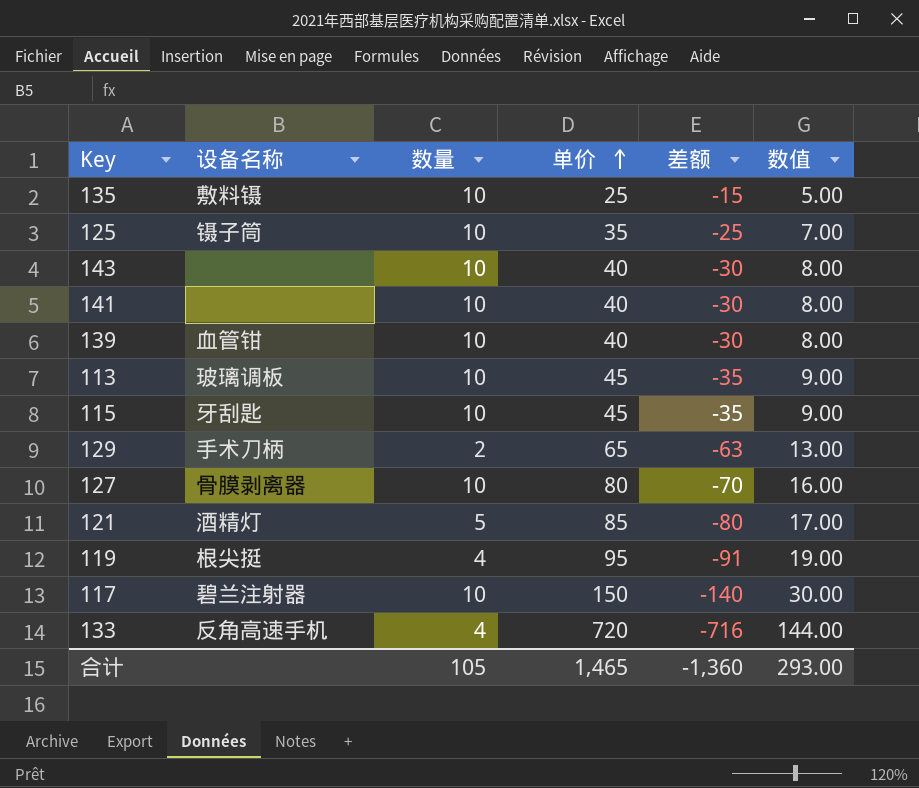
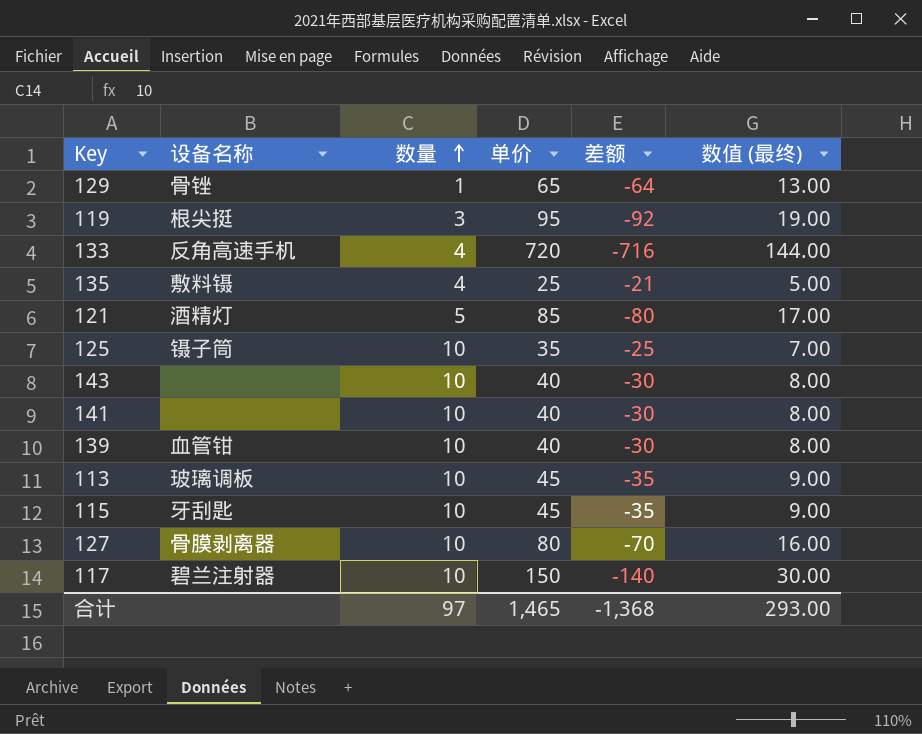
row order: 单价 ascending -> 数量 ascending
column name: 数值 -> 数值 (最终)
129 | 设备名称: 手术刀柄 -> 骨锉
129 | 数量: 2 -> 1
129 | 差额: -63 -> -64
119 | 数量: 4 -> 3
119 | 差额: -91 -> -92
135 | 数量: 10 -> 4
135 | 差额: -15 -> -21
合计 | 数量: 105 -> 97
合计 | 差额: -1,360 -> -1,368

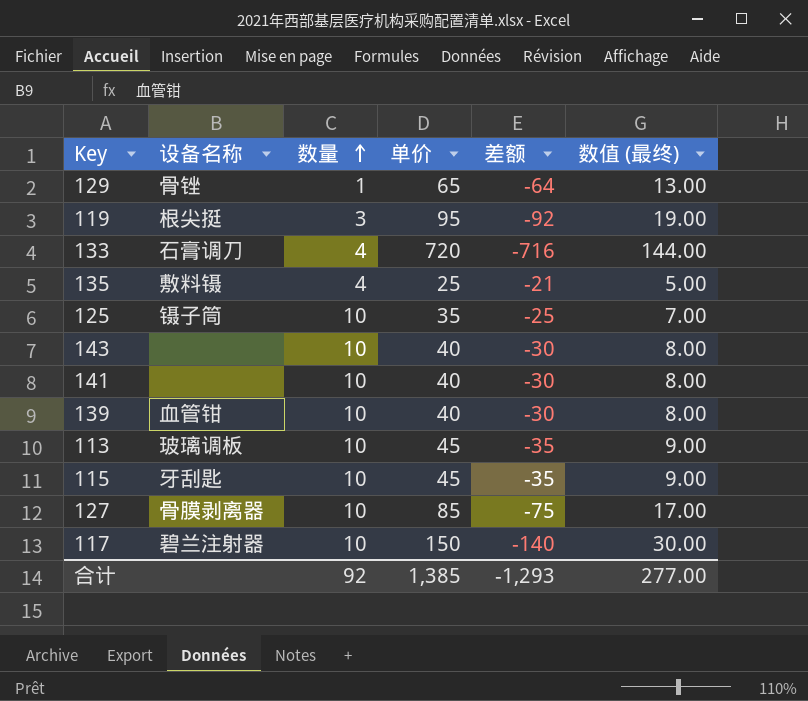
row 121: 酒精灯 | 5 | 85 | -80 | 17.00 -> none
133 | 设备名称: 反角高速手机 -> 石膏调刀
127 | 单价: 80 -> 85
127 | 差额: -70 -> -75
127 | 数值 (最终): 16.00 -> 17.00
合计 | 数量: 97 -> 92
合计 | 单价: 1,465 -> 1,385
合计 | 差额: -1,368 -> -1,293
合计 | 数值 (最终): 293.00 -> 277.00

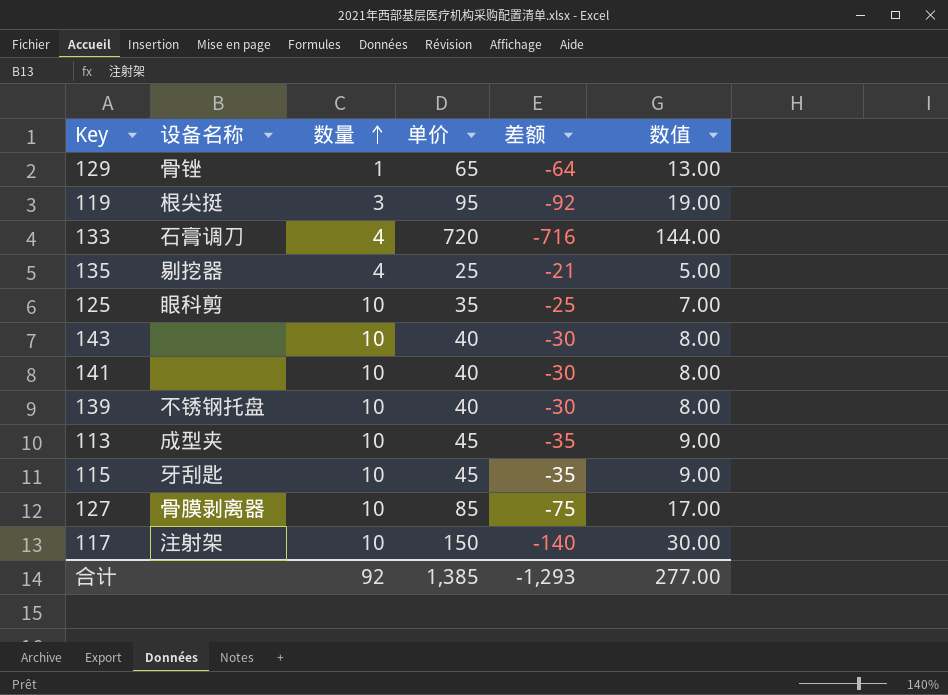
column name: 数值 (最终) -> 数值
135 | 设备名称: 敷料镊 -> 剔挖器
125 | 设备名称: 镊子筒 -> 眼科剪
139 | 设备名称: 血管钳 -> 不锈钢托盘
113 | 设备名称: 玻璃调板 -> 成型夹
117 | 设备名称: 碧兰注射器 -> 注射架

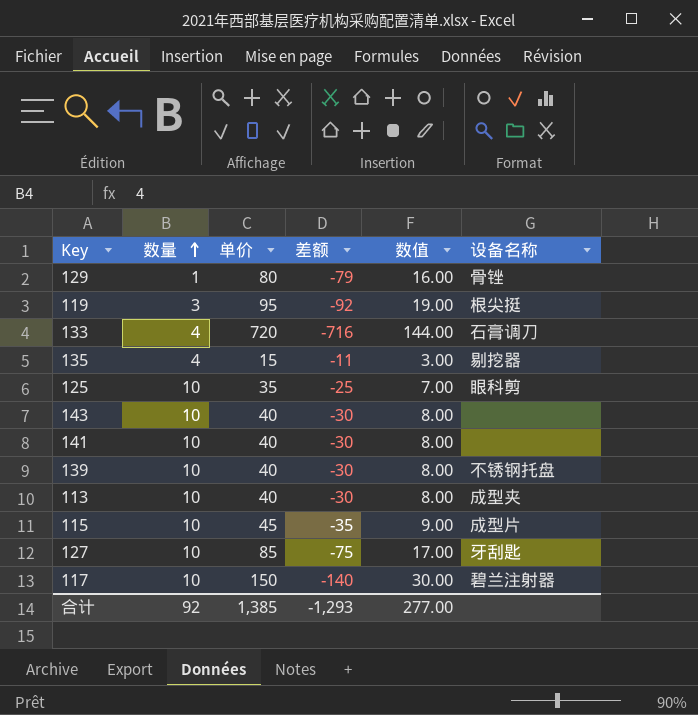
column 设备名称 | position: 2 -> 6
129 | 单价: 65 -> 80
129 | 差额: -64 -> -79
129 | 数值: 13.00 -> 16.00
135 | 单价: 25 -> 15
135 | 差额: -21 -> -11
135 | 数值: 5.00 -> 3.00
113 | 单价: 45 -> 40
113 | 差额: -35 -> -30
113 | 数值: 9.00 -> 8.00
115 | 设备名称: 牙刮匙 -> 成型片
127 | 设备名称: 骨膜剥离器 -> 牙刮匙
117 | 设备名称: 注射架 -> 碧兰注射器

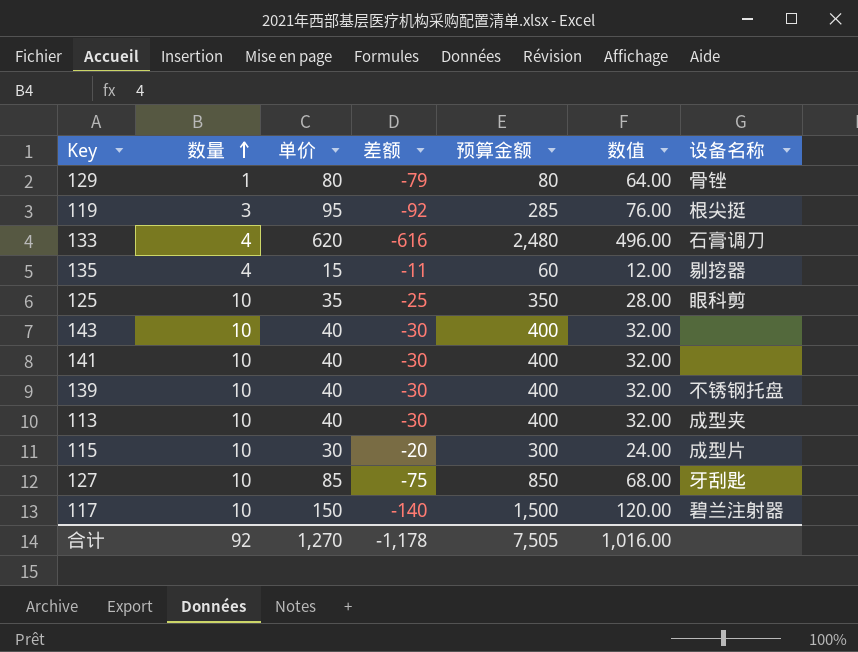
column 预算金额 | formula: none -> [数量] * [单价]
column 数值 | formula: [单价] * 0.2 -> [单价] * 0.8
133 | 单价: 720 -> 620
133 | 差额: -716 -> -616
115 | 单价: 45 -> 30
115 | 差额: -35 -> -20
合计 | 单价: 1,385 -> 1,270
合计 | 差额: -1,293 -> -1,178
合计 | 数值: 277.00 -> 1,016.00

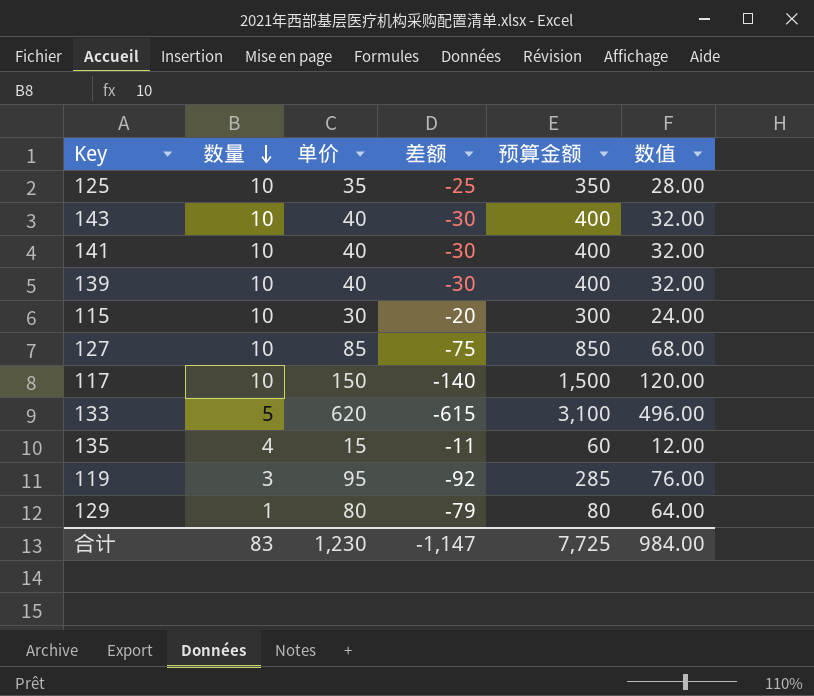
row order: 数量 ascending -> 数量 descending
column 设备名称 | position: 7 -> none
row 113: 10 | 40 | -30 | 400 | 32.00 | 成型夹 -> none
133 | 数量: 4 -> 5
133 | 差额: -616 -> -615
133 | 预算金额: 2,480 -> 3,100
合计 | 数量: 92 -> 83
合计 | 单价: 1,270 -> 1,230
合计 | 差额: -1,178 -> -1,147
合计 | 预算金额: 7,505 -> 7,725
合计 | 数值: 1,016.00 -> 984.00

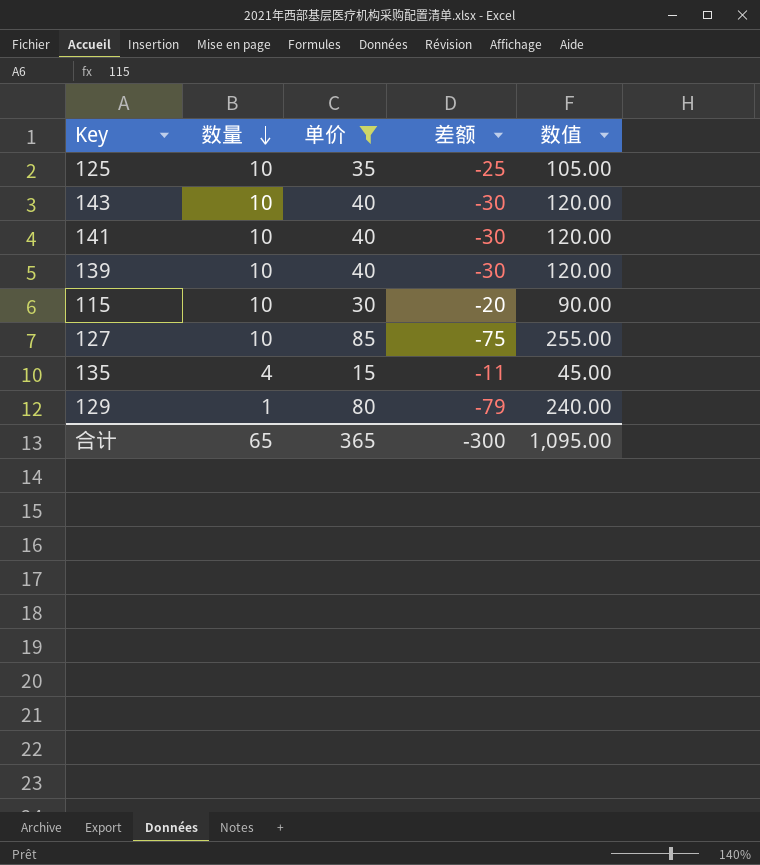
filter: none -> 单价 <= 85
column 预算金额 | formula: [数量] * [单价] -> none
column 数值 | formula: [单价] * 0.8 -> [单价] * 3
合计 | 数量: 83 -> 65
合计 | 单价: 1,230 -> 365
合计 | 差额: -1,147 -> -300
合计 | 数值: 984.00 -> 1,095.00

